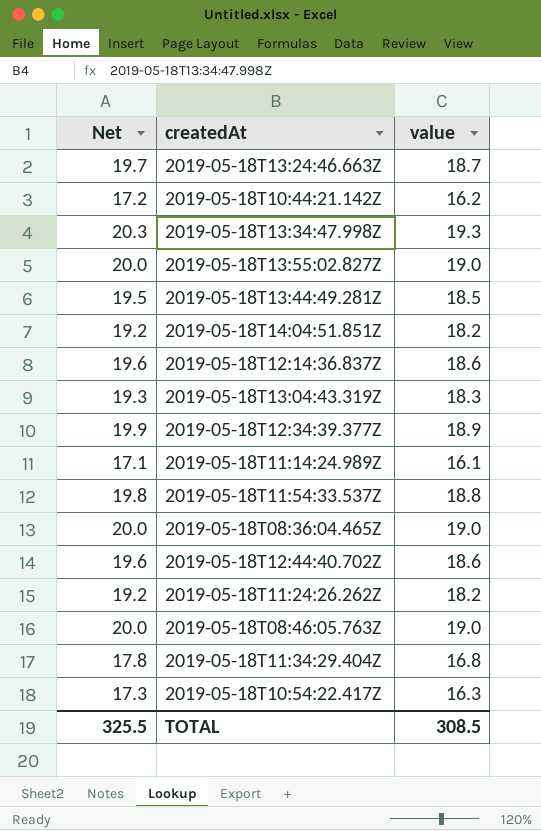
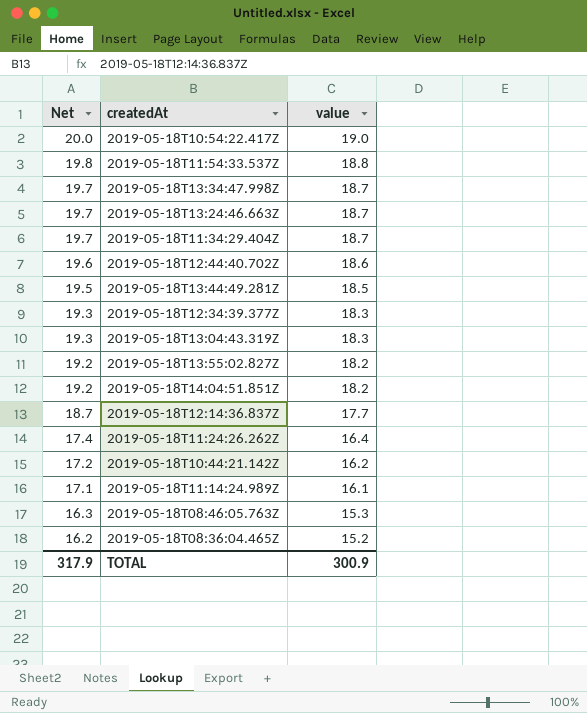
row order: none -> Net descending
2019-05-18T10:54:22.417Z | Net: 17.3 -> 20.0
2019-05-18T10:54:22.417Z | value: 16.3 -> 19.0
2019-05-18T13:34:47.998Z | Net: 20.3 -> 19.7
2019-05-18T13:34:47.998Z | value: 19.3 -> 18.7
2019-05-18T11:34:29.404Z | Net: 17.8 -> 19.7
2019-05-18T11:34:29.404Z | value: 16.8 -> 18.7
2019-05-18T12:34:39.377Z | Net: 19.9 -> 19.3
2019-05-18T12:34:39.377Z | value: 18.9 -> 18.3
2019-05-18T13:55:02.827Z | Net: 20.0 -> 19.2
2019-05-18T13:55:02.827Z | value: 19.0 -> 18.2
2019-05-18T12:14:36.837Z | Net: 19.6 -> 18.7
2019-05-18T12:14:36.837Z | value: 18.6 -> 17.7
2019-05-18T11:24:26.262Z | Net: 19.2 -> 17.4
2019-05-18T11:24:26.262Z | value: 18.2 -> 16.4
2019-05-18T08:46:05.763Z | Net: 20.0 -> 16.3
2019-05-18T08:46:05.763Z | value: 19.0 -> 15.3
2019-05-18T08:36:04.465Z | Net: 20.0 -> 16.2
2019-05-18T08:36:04.465Z | value: 19.0 -> 15.2
TOTAL | Net: 325.5 -> 317.9
TOTAL | value: 308.5 -> 300.9

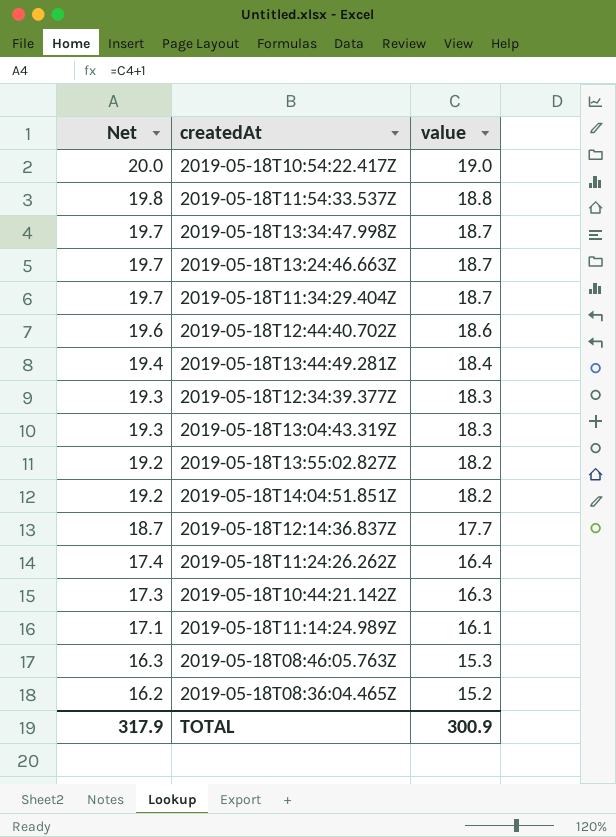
2019-05-18T13:44:49.281Z | Net: 19.5 -> 19.4
2019-05-18T13:44:49.281Z | value: 18.5 -> 18.4
2019-05-18T10:44:21.142Z | Net: 17.2 -> 17.3
2019-05-18T10:44:21.142Z | value: 16.2 -> 16.3

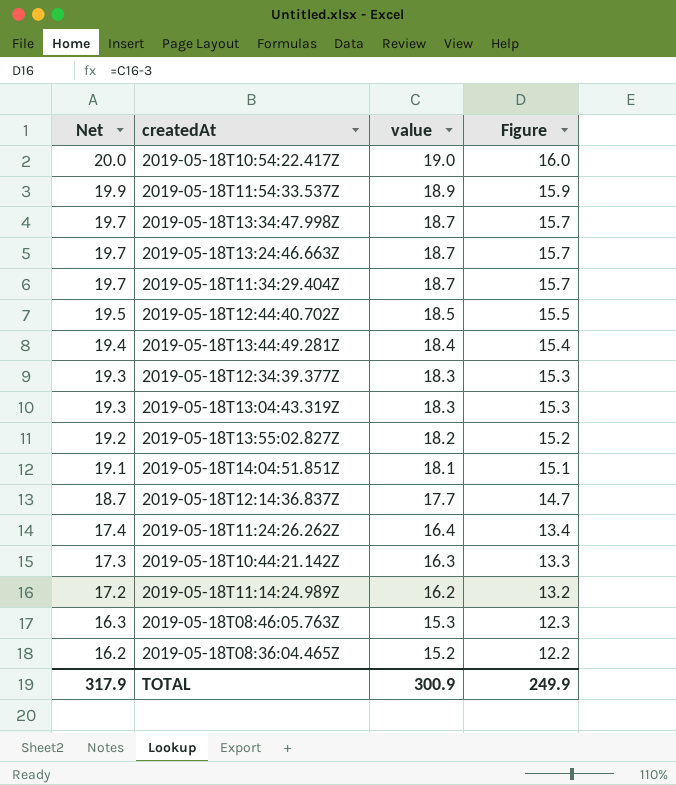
column Figure | formula: none -> [value] - 3
2019-05-18T11:54:33.537Z | Net: 19.8 -> 19.9
2019-05-18T11:54:33.537Z | value: 18.8 -> 18.9
2019-05-18T12:44:40.702Z | Net: 19.6 -> 19.5
2019-05-18T12:44:40.702Z | value: 18.6 -> 18.5
2019-05-18T14:04:51.851Z | Net: 19.2 -> 19.1
2019-05-18T14:04:51.851Z | value: 18.2 -> 18.1
2019-05-18T11:14:24.989Z | Net: 17.1 -> 17.2
2019-05-18T11:14:24.989Z | value: 16.1 -> 16.2

